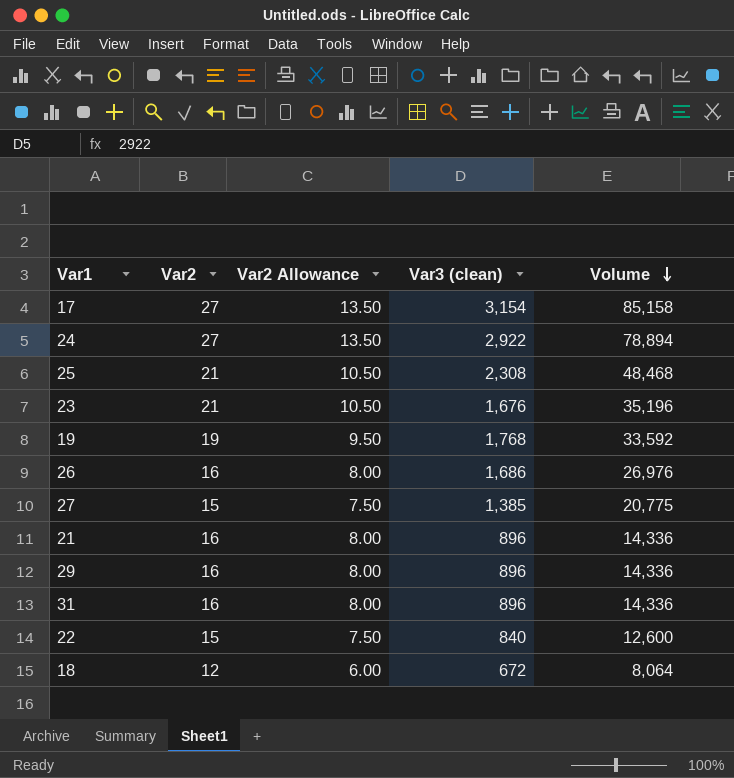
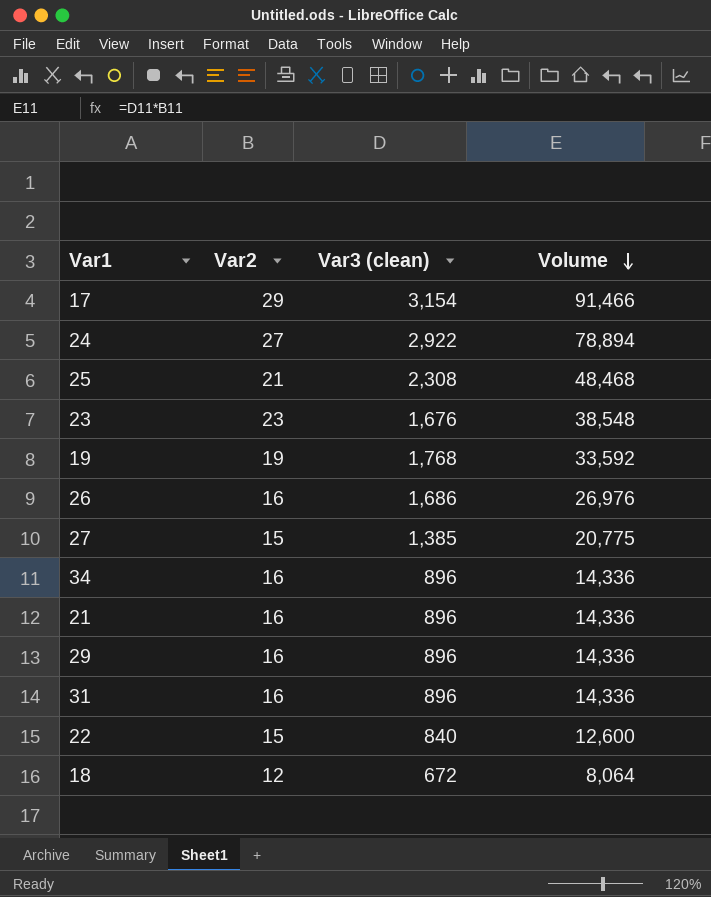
column Var2 Allowance | formula: [Var2] * 0.5 -> none
17 | Var2: 27 -> 29
17 | Volume: 85,158 -> 91,466
23 | Var2: 21 -> 23
23 | Volume: 35,196 -> 38,548
row 34: none -> 16 | 896 | 14,336

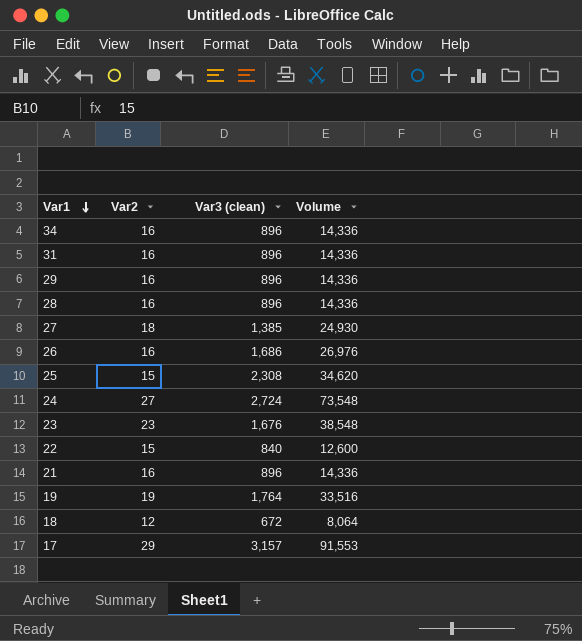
row order: Volume descending -> Var1 descending
row 28: none -> 16 | 896 | 14,336
27 | Var2: 15 -> 18
27 | Volume: 20,775 -> 24,930
25 | Var2: 21 -> 15
25 | Volume: 48,468 -> 34,620
24 | Var3 (clean): 2,922 -> 2,724
24 | Volume: 78,894 -> 73,548
19 | Var3 (clean): 1,768 -> 1,764
19 | Volume: 33,592 -> 33,516
17 | Var3 (clean): 3,154 -> 3,157
17 | Volume: 91,466 -> 91,553

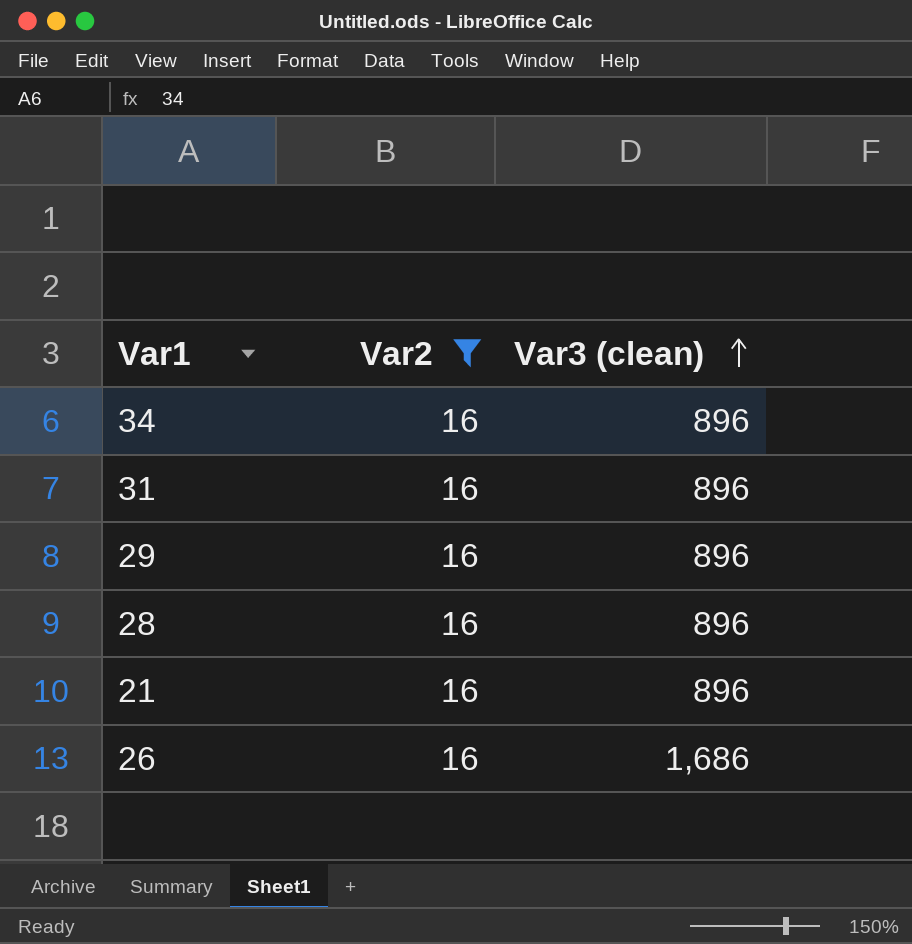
filter: none -> Var2 = 16
row order: Var1 descending -> Var3 (clean) ascending
column Volume | formula: [Var2] * [Var3 (clean)] -> none

